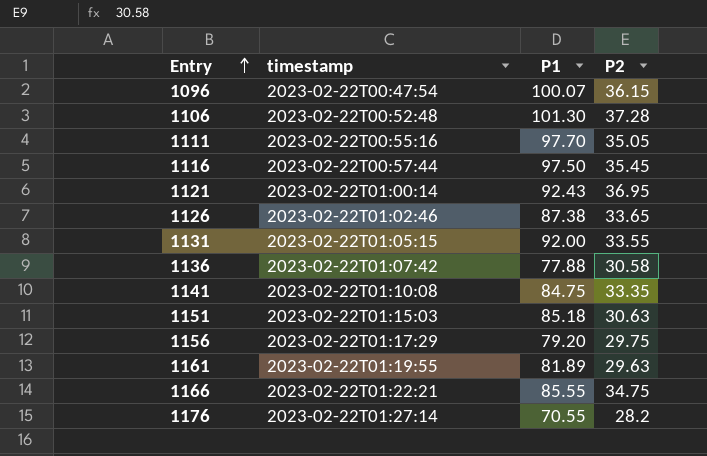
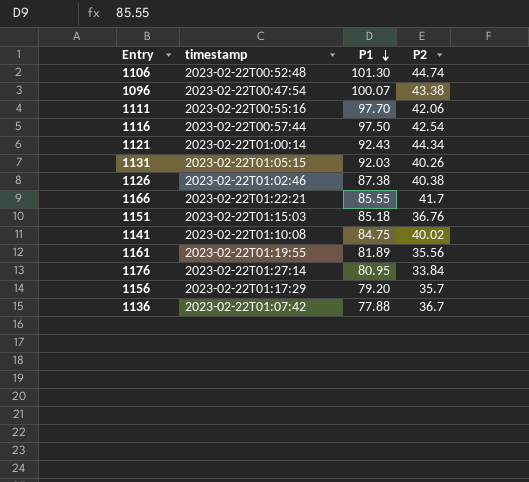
row order: Entry ascending -> P1 descending
1106 | P2: 37.28 -> 44.74
1096 | P2: 36.15 -> 43.38
1111 | P2: 35.05 -> 42.06
1116 | P2: 35.45 -> 42.54
1121 | P2: 36.95 -> 44.34
1131 | P1: 92.00 -> 92.03
1131 | P2: 33.55 -> 40.26
1126 | P2: 33.65 -> 40.38
1166 | P2: 34.75 -> 41.7
1151 | P2: 30.63 -> 36.76
1141 | P2: 33.35 -> 40.02
1161 | P2: 29.63 -> 35.56
1176 | P1: 70.55 -> 80.95
1176 | P2: 28.2 -> 33.84
1156 | P2: 29.75 -> 35.7
1136 | P2: 30.58 -> 36.7

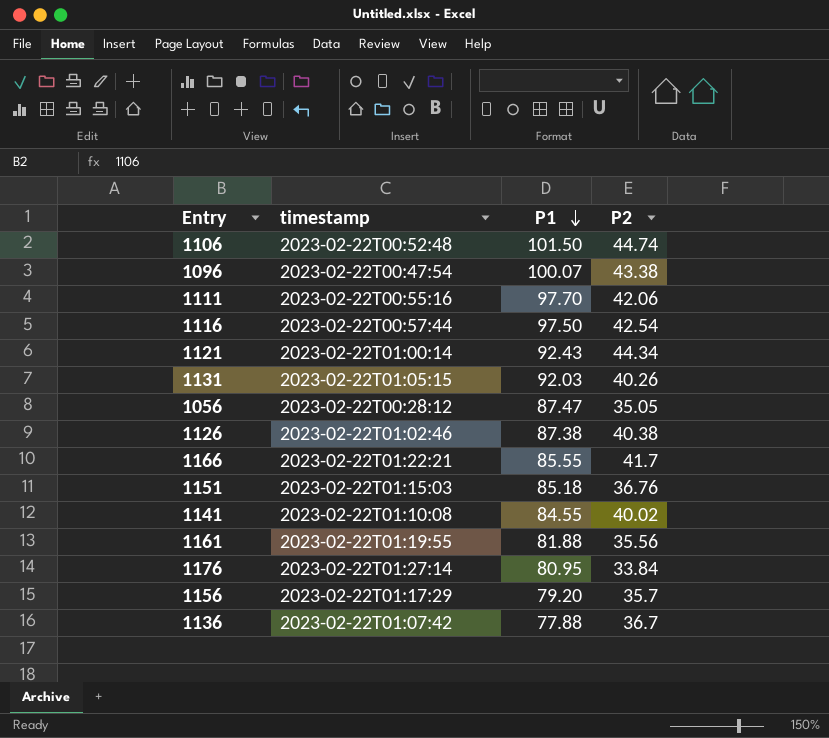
1106 | P1: 101.30 -> 101.50
row 1056: none -> 2023-02-22T00:28:12 | 87.47 | 35.05
1141 | P1: 84.75 -> 84.55
1161 | P1: 81.89 -> 81.88

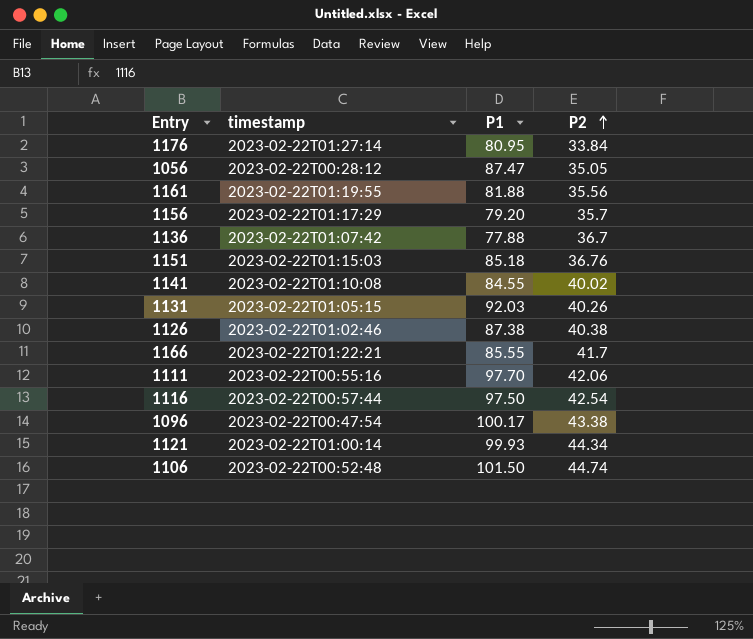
row order: P1 descending -> P2 ascending
1096 | P1: 100.07 -> 100.17
1121 | P1: 92.43 -> 99.93

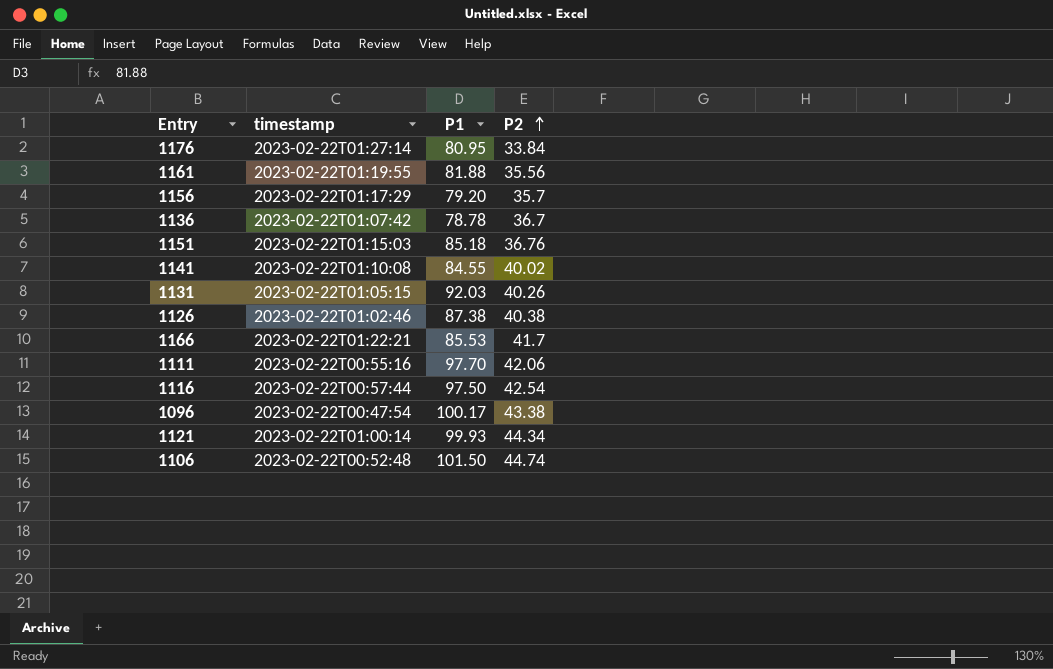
row 1056: 2023-02-22T00:28:12 | 87.47 | 35.05 -> none
1136 | P1: 77.88 -> 78.78
1166 | P1: 85.55 -> 85.53

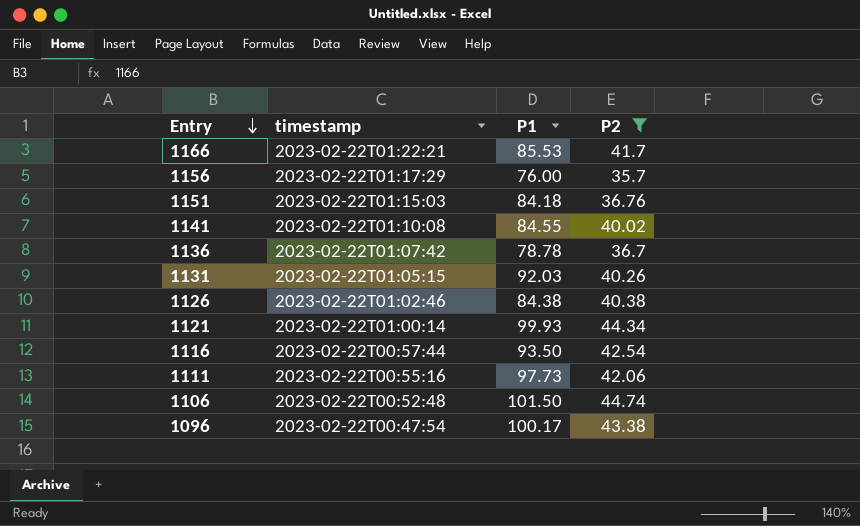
filter: none -> P2 >= 35.7
row order: P2 ascending -> Entry descending
1156 | P1: 79.20 -> 76.00
1151 | P1: 85.18 -> 84.18
1126 | P1: 87.38 -> 84.38
1116 | P1: 97.50 -> 93.50
1111 | P1: 97.70 -> 97.73

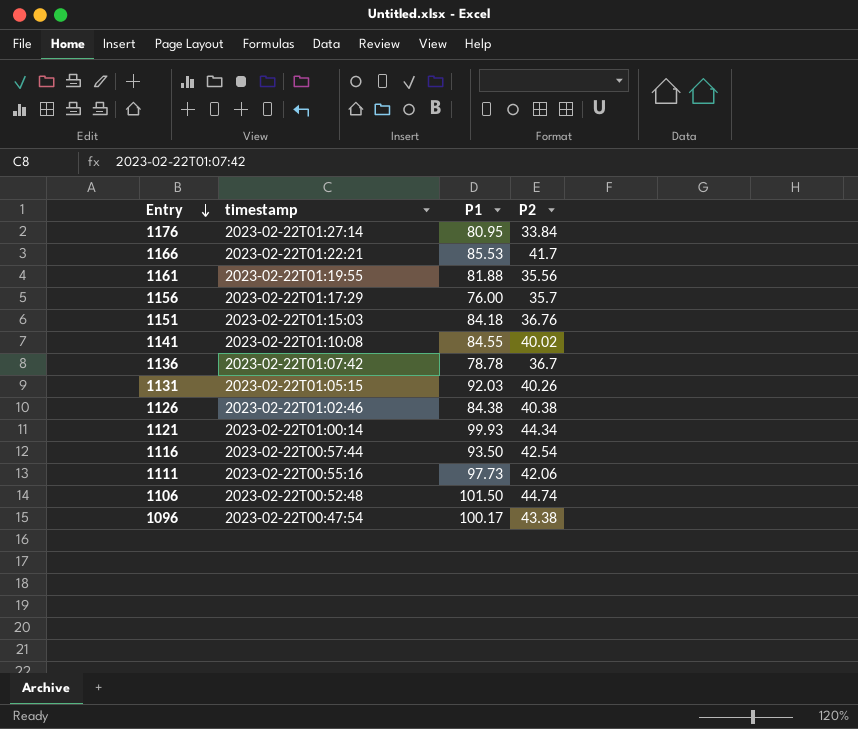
filter: P2 >= 35.7 -> none

